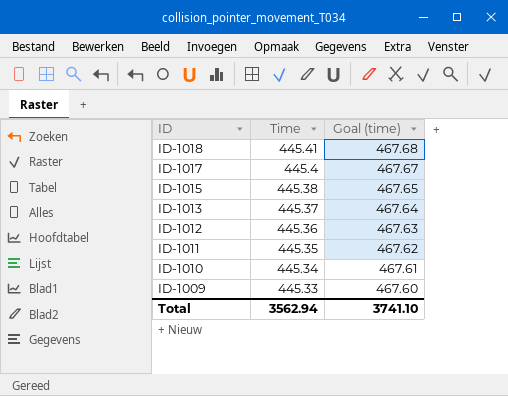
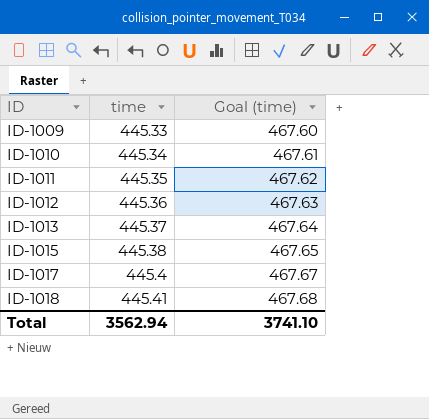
row order: ID descending -> ID ascending
column name: Time -> time

